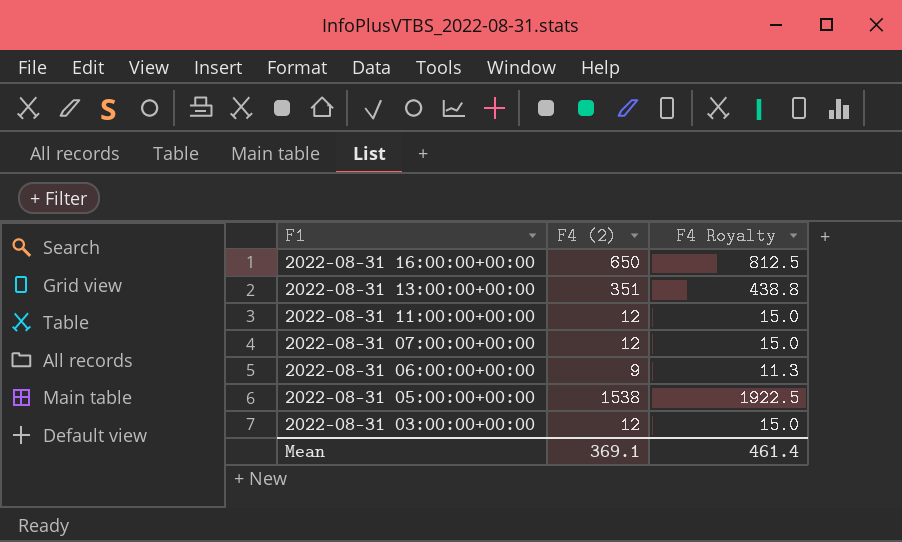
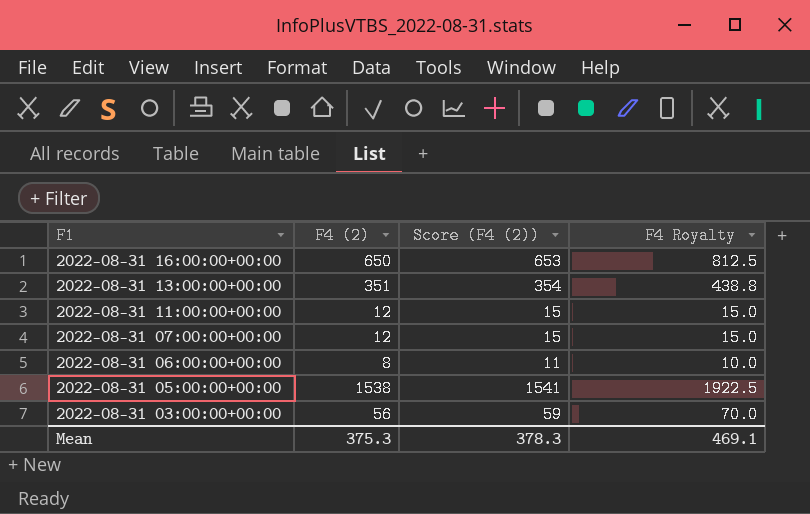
column Score (F4 (2)) | formula: none -> [F4 (2)] + 3
2022-08-31 06:00:00+00:00 | F4 (2): 9 -> 8
2022-08-31 06:00:00+00:00 | F4 Royalty: 11.3 -> 10.0
2022-08-31 03:00:00+00:00 | F4 (2): 12 -> 56
2022-08-31 03:00:00+00:00 | F4 Royalty: 15.0 -> 70.0
Mean | F4 (2): 369.1 -> 375.3
Mean | F4 Royalty: 461.4 -> 469.1

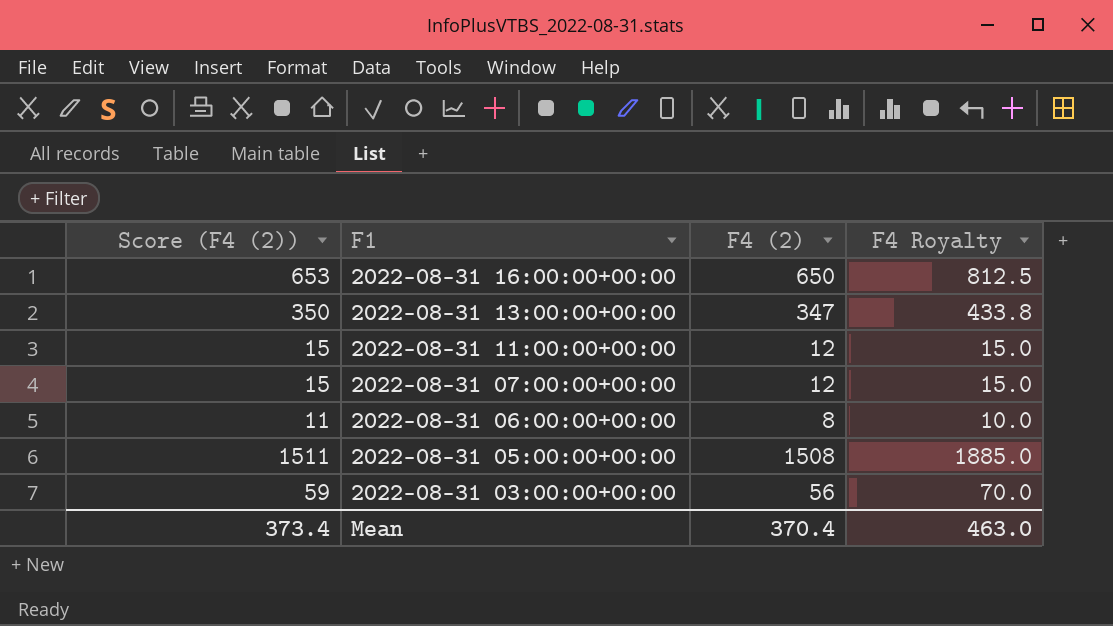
column Score (F4 (2)) | position: 3 -> 1
2022-08-31 13:00:00+00:00 | Score (F4 (2)): 354 -> 350
2022-08-31 13:00:00+00:00 | F4 (2): 351 -> 347
2022-08-31 13:00:00+00:00 | F4 Royalty: 438.8 -> 433.8
2022-08-31 05:00:00+00:00 | Score (F4 (2)): 1541 -> 1511
2022-08-31 05:00:00+00:00 | F4 (2): 1538 -> 1508
2022-08-31 05:00:00+00:00 | F4 Royalty: 1922.5 -> 1885.0
Mean | Score (F4 (2)): 378.3 -> 373.4
Mean | F4 (2): 375.3 -> 370.4
Mean | F4 Royalty: 469.1 -> 463.0

